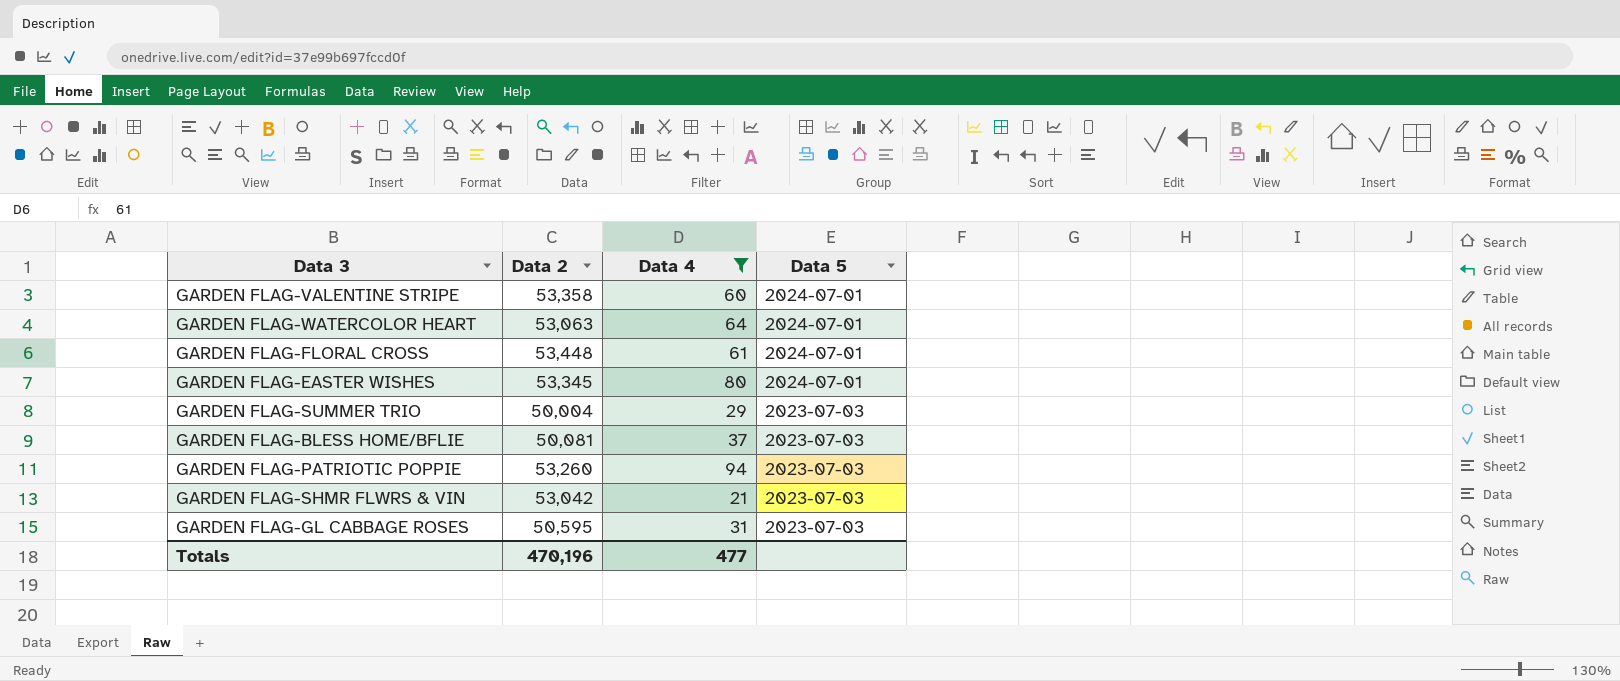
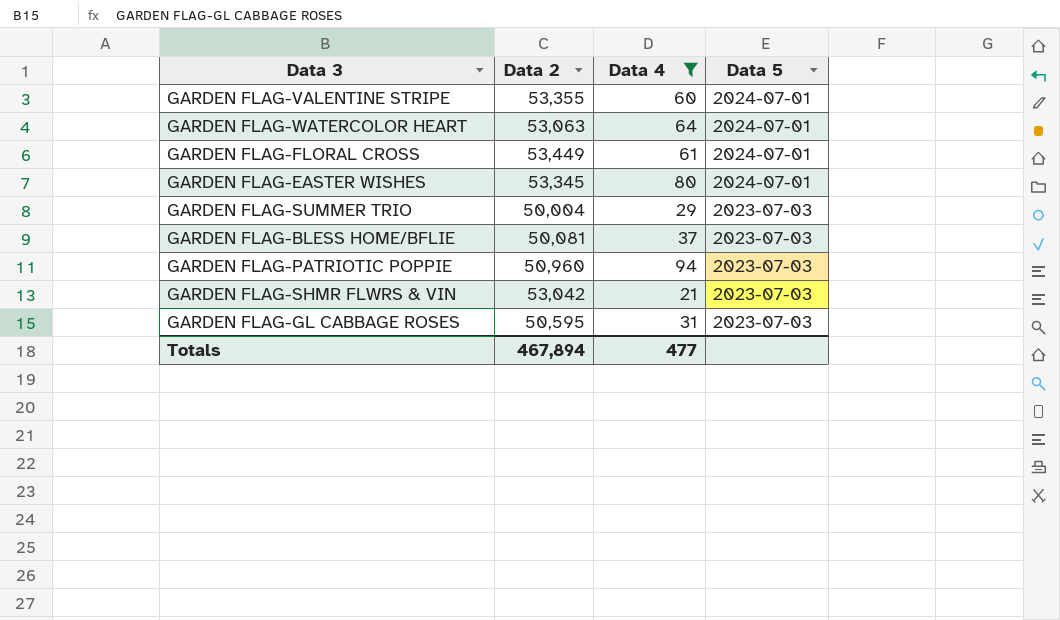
GARDEN FLAG-VALENTINE STRIPE | Data 2: 53,358 -> 53,355
GARDEN FLAG-FLORAL CROSS | Data 2: 53,448 -> 53,449
GARDEN FLAG-PATRIOTIC POPPIE | Data 2: 53,260 -> 50,960
Totals | Data 2: 470,196 -> 467,894

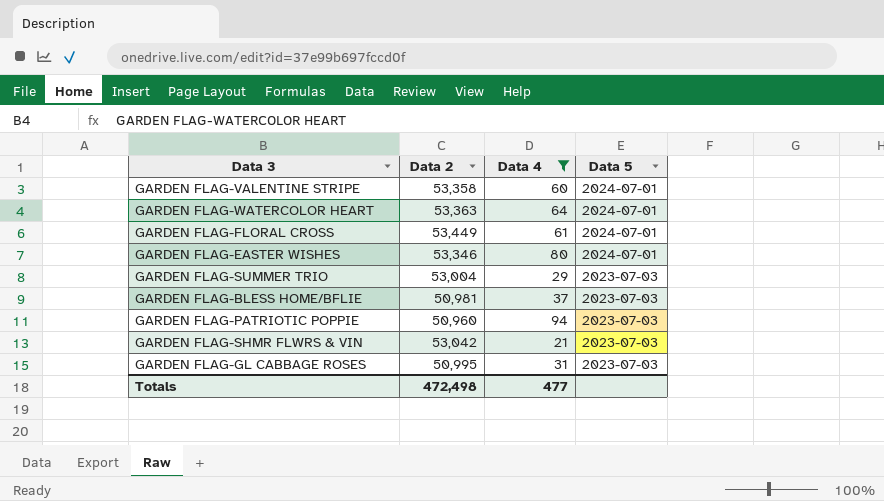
GARDEN FLAG-VALENTINE STRIPE | Data 2: 53,355 -> 53,358
GARDEN FLAG-WATERCOLOR HEART | Data 2: 53,063 -> 53,363
GARDEN FLAG-EASTER WISHES | Data 2: 53,345 -> 53,346
GARDEN FLAG-SUMMER TRIO | Data 2: 50,004 -> 53,004
GARDEN FLAG-BLESS HOME/BFLIE | Data 2: 50,081 -> 50,981
GARDEN FLAG-GL CABBAGE ROSES | Data 2: 50,595 -> 50,995
Totals | Data 2: 467,894 -> 472,498

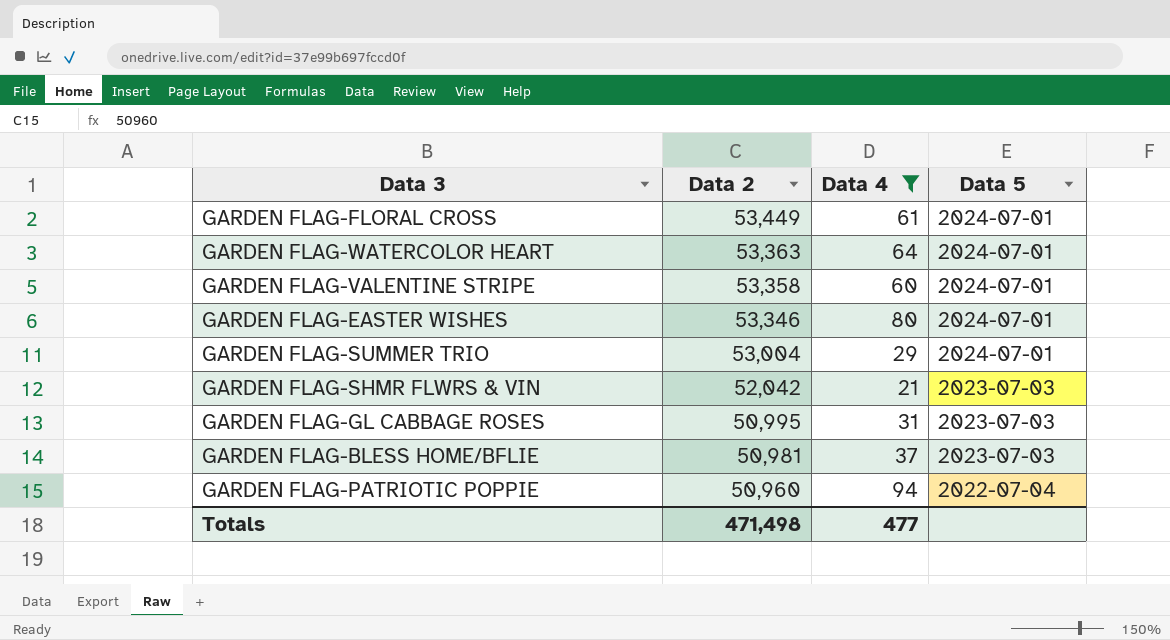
row order: Data 5 descending -> Data 2 descending
GARDEN FLAG-SUMMER TRIO | Data 5: 2023-07-03 -> 2024-07-01
GARDEN FLAG-SHMR FLWRS & VIN | Data 2: 53,042 -> 52,042
GARDEN FLAG-PATRIOTIC POPPIE | Data 5: 2023-07-03 -> 2022-07-04
Totals | Data 2: 472,498 -> 471,498

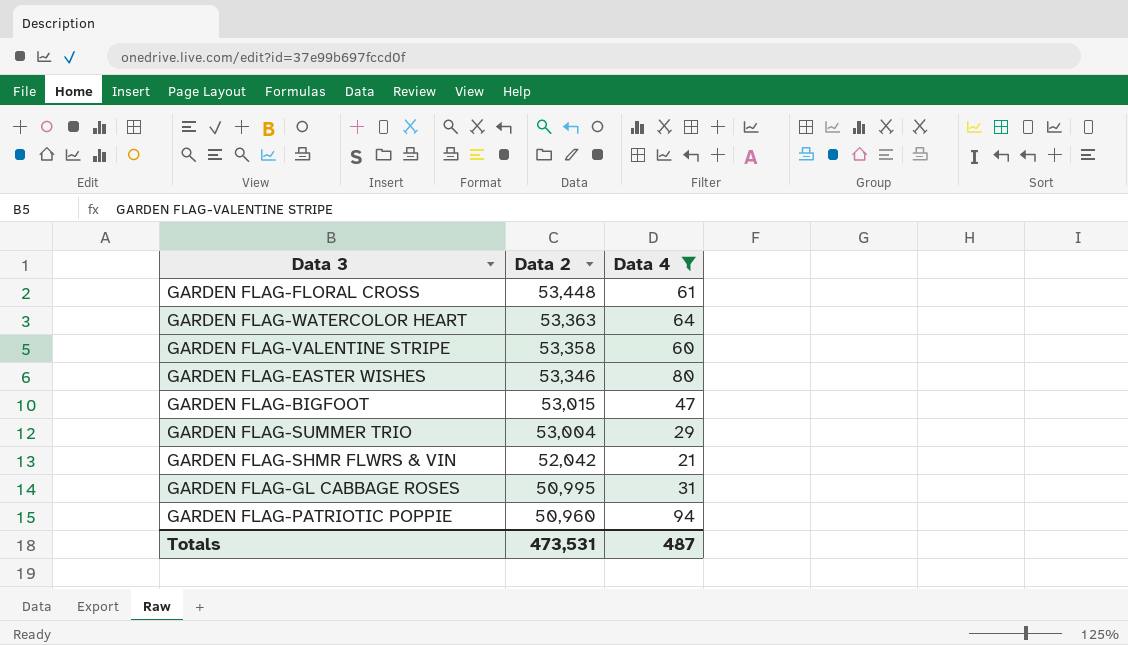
column Data 5 | position: 4 -> none
row GARDEN FLAG-BLESS HOME/BFLIE: 50,981 | 37 | 2023-07-03 -> none
GARDEN FLAG-FLORAL CROSS | Data 2: 53,449 -> 53,448
row GARDEN FLAG-BIGFOOT: none -> 53,015 | 47
Totals | Data 2: 471,498 -> 473,531
Totals | Data 4: 477 -> 487

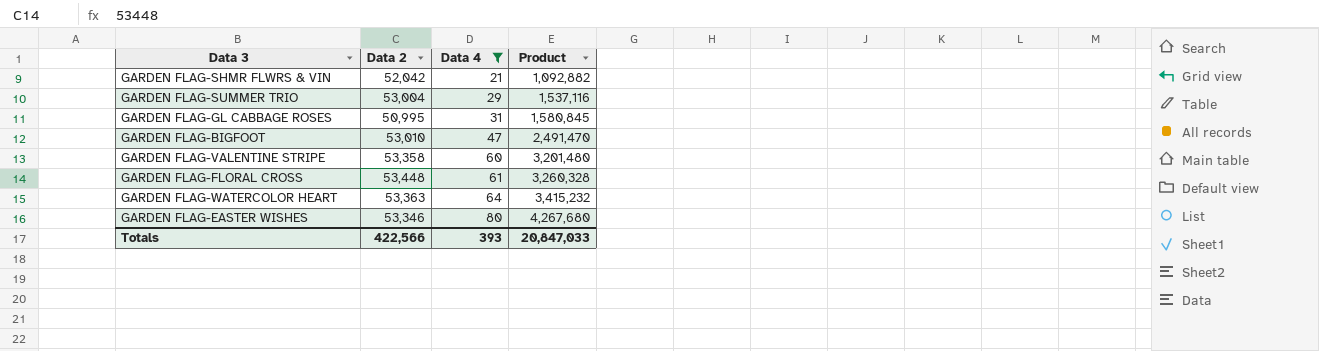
row order: Data 2 descending -> Data 4 ascending
column Product | formula: none -> [Data 2] * [Data 4]
row GARDEN FLAG-PATRIOTIC POPPIE: 50,960 | 94 -> none
GARDEN FLAG-BIGFOOT | Data 2: 53,015 -> 53,010
Totals | Data 2: 473,531 -> 422,566
Totals | Data 4: 487 -> 393

